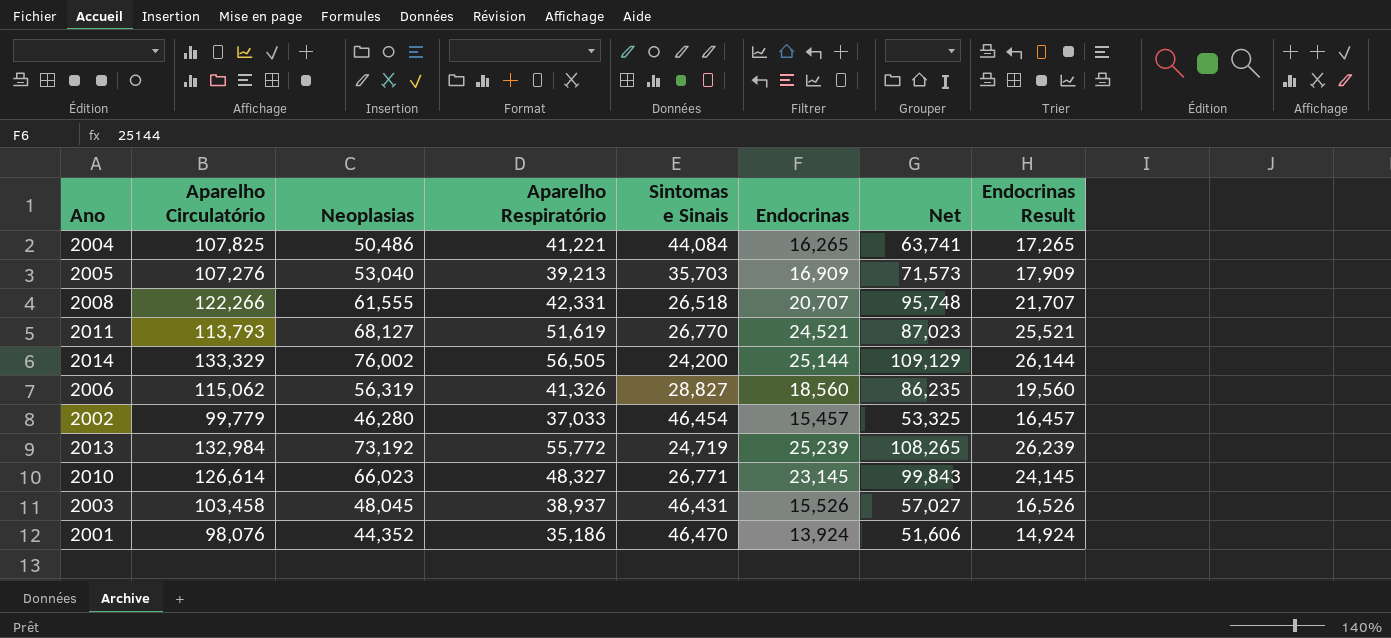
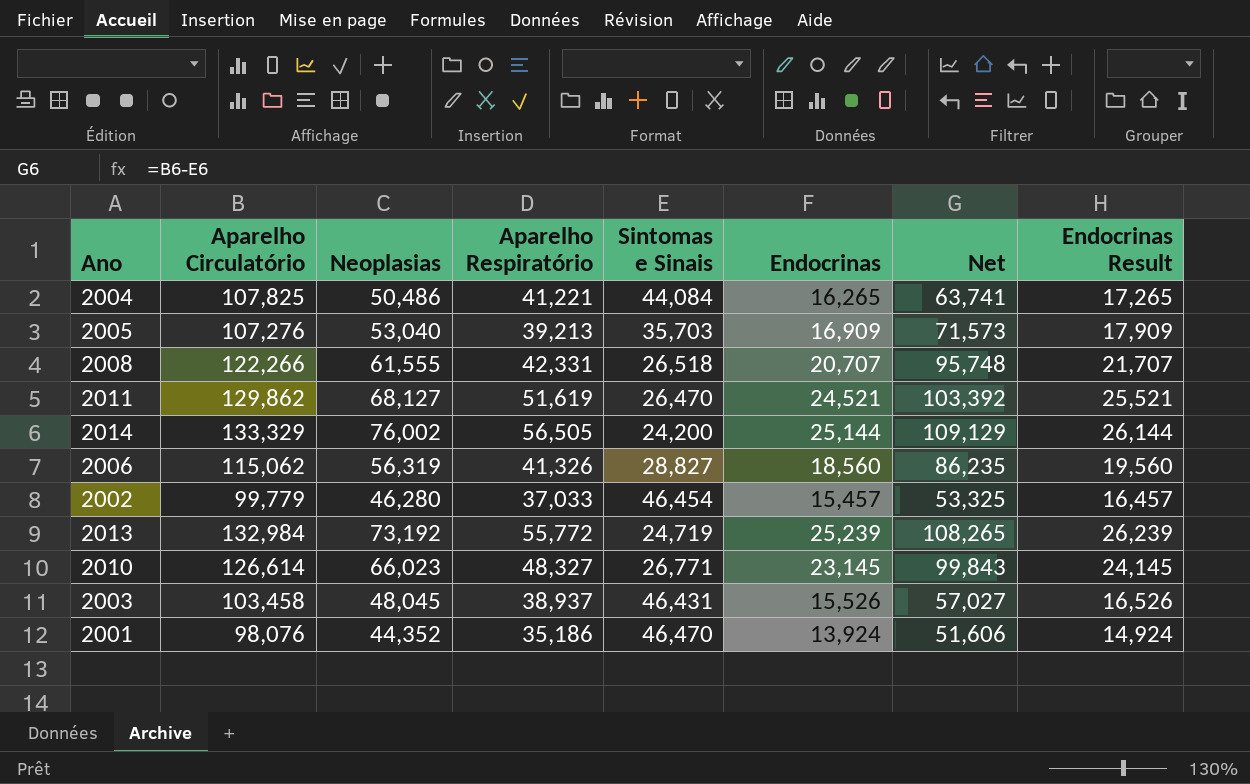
2011 | Aparelho Circulatório: 113,793 -> 129,862
2011 | Sintomas e Sinais: 26,770 -> 26,470
2011 | Net: 87,023 -> 103,392

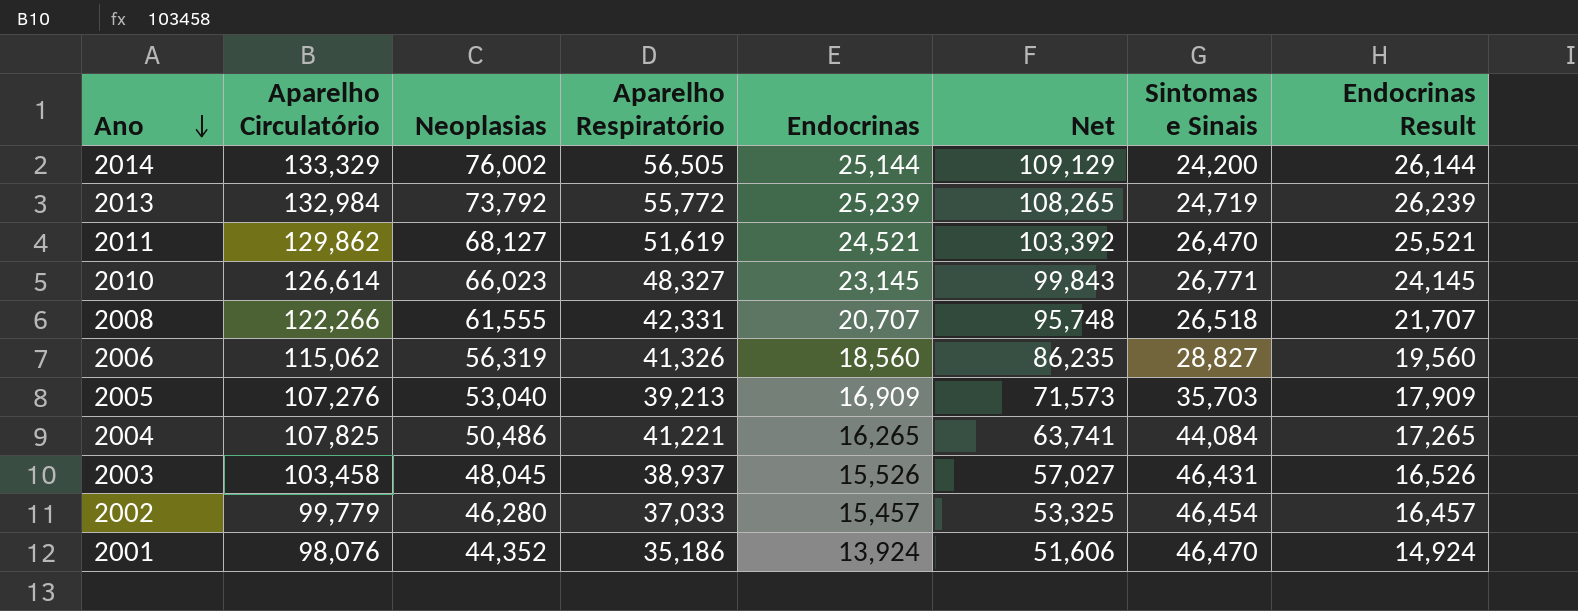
row order: none -> Ano descending
column Sintomas e Sinais | position: 5 -> 7
2013 | Neoplasias: 73,192 -> 73,792

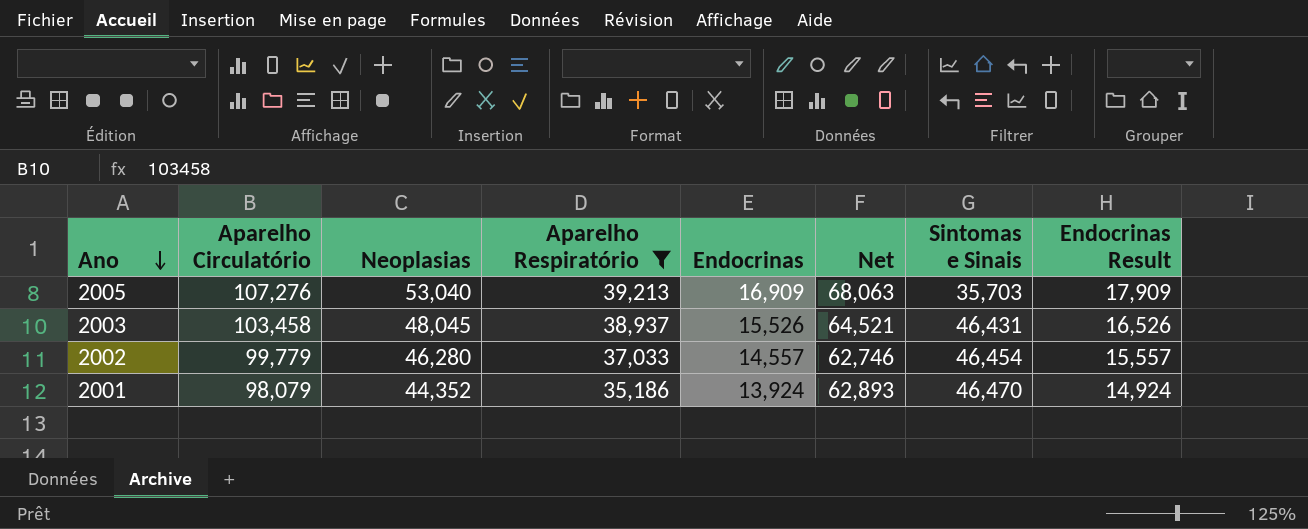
filter: none -> Aparelho Respiratório <= 39,213
column Net | formula: [Aparelho Circulatório] - [Sintomas e Sinais] -> [Aparelho Circulatório] - [Aparelho Respiratório]
2002 | Endocrinas: 15,457 -> 14,557
2002 | Endocrinas Result: 16,457 -> 15,557
2001 | Aparelho Circulatório: 98,076 -> 98,079

